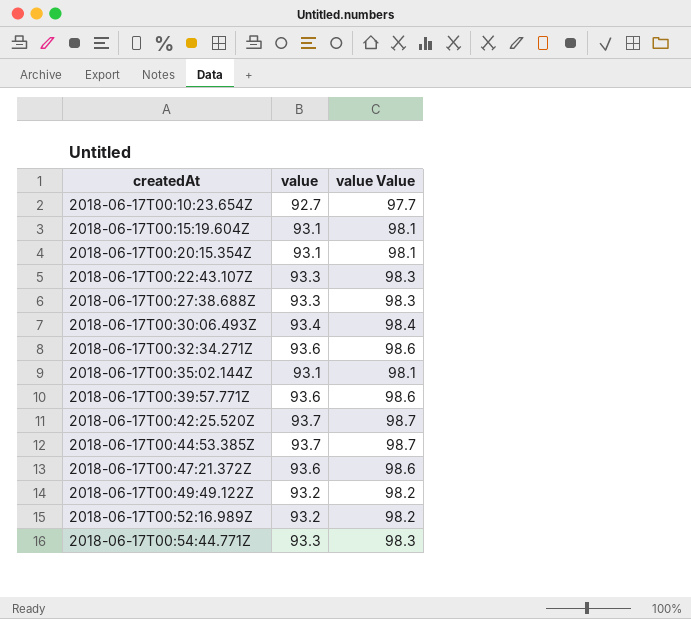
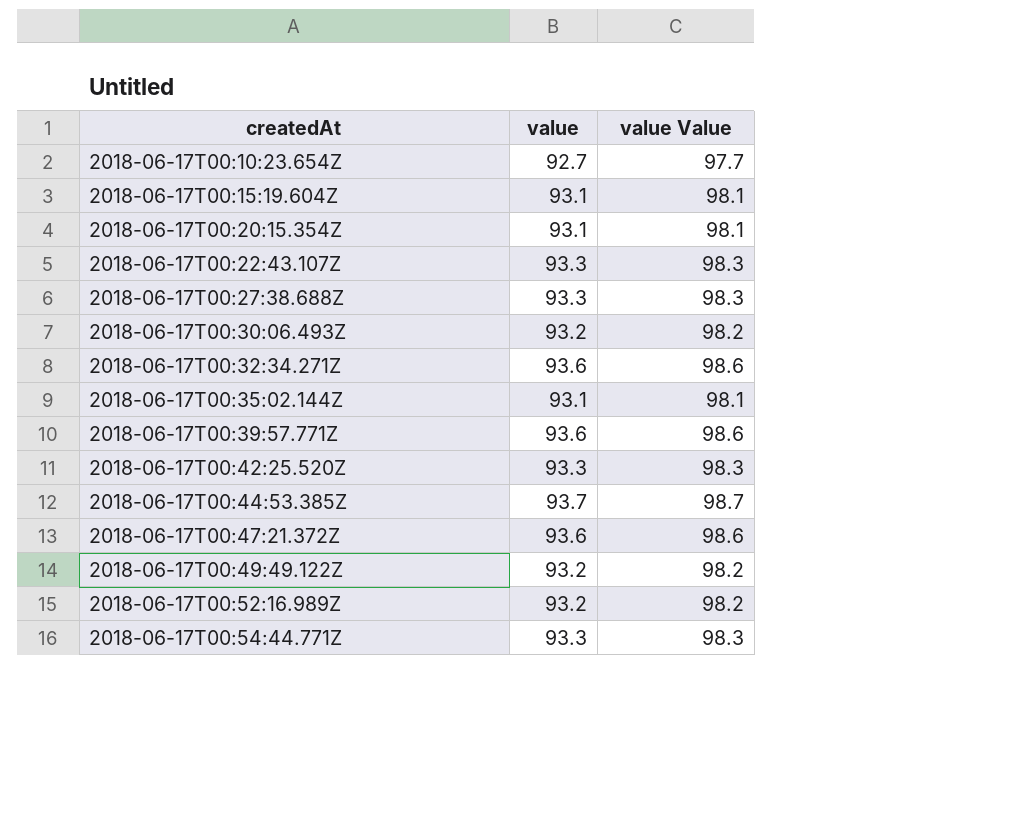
2018-06-17T00:30:06.493Z | value: 93.4 -> 93.2
2018-06-17T00:30:06.493Z | value Value: 98.4 -> 98.2
2018-06-17T00:42:25.520Z | value: 93.7 -> 93.3
2018-06-17T00:42:25.520Z | value Value: 98.7 -> 98.3

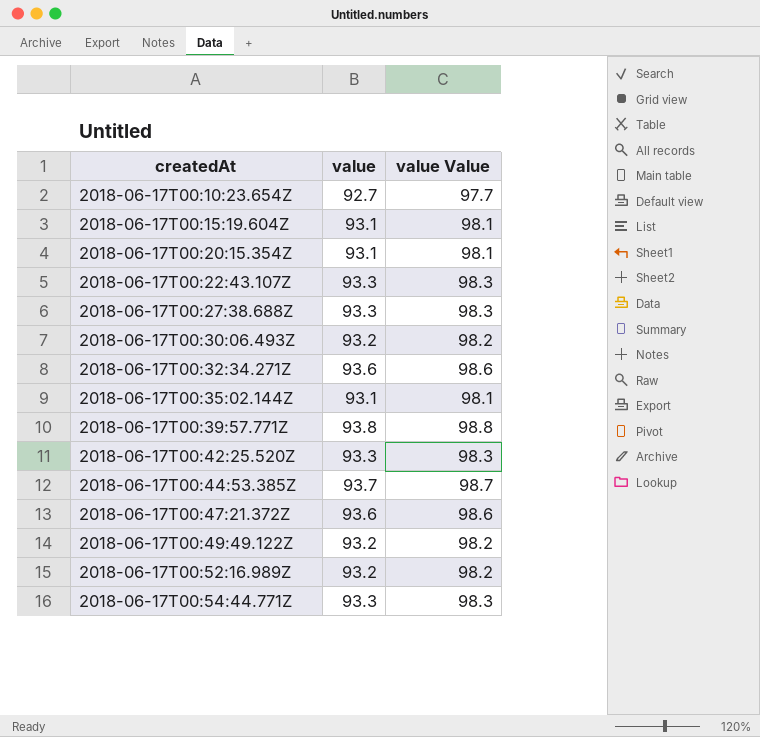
2018-06-17T00:39:57.771Z | value: 93.6 -> 93.8
2018-06-17T00:39:57.771Z | value Value: 98.6 -> 98.8

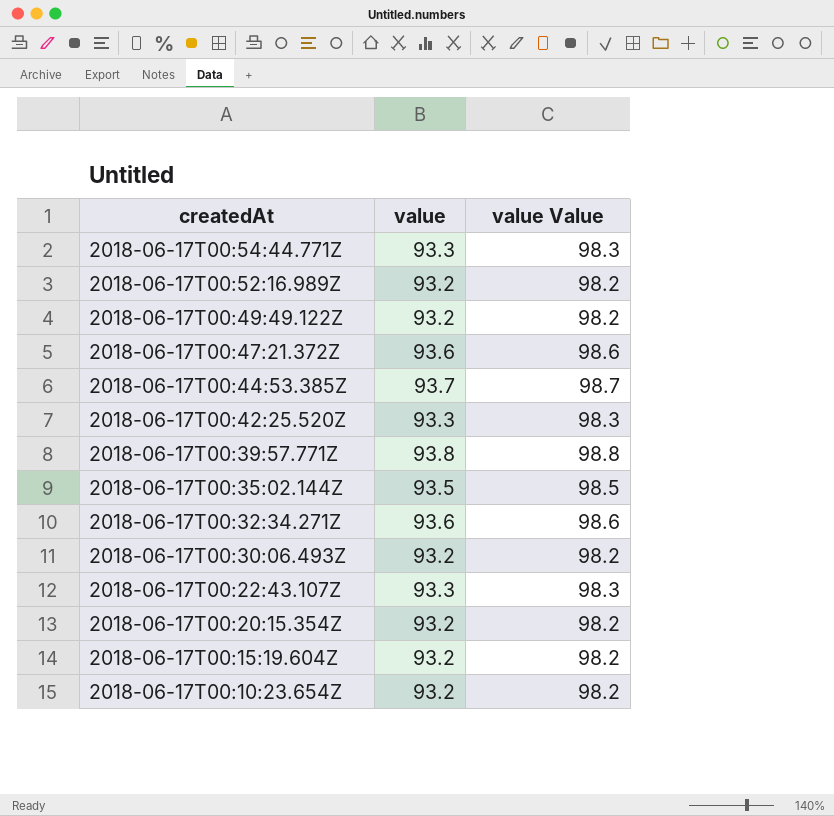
row order: createdAt ascending -> createdAt descending
row 2018-06-17T00:27:38.688Z: 93.3 | 98.3 -> none
2018-06-17T00:35:02.144Z | value: 93.1 -> 93.5
2018-06-17T00:35:02.144Z | value Value: 98.1 -> 98.5
2018-06-17T00:20:15.354Z | value: 93.1 -> 93.2
2018-06-17T00:20:15.354Z | value Value: 98.1 -> 98.2
2018-06-17T00:15:19.604Z | value: 93.1 -> 93.2
2018-06-17T00:15:19.604Z | value Value: 98.1 -> 98.2
2018-06-17T00:10:23.654Z | value: 92.7 -> 93.2
2018-06-17T00:10:23.654Z | value Value: 97.7 -> 98.2

